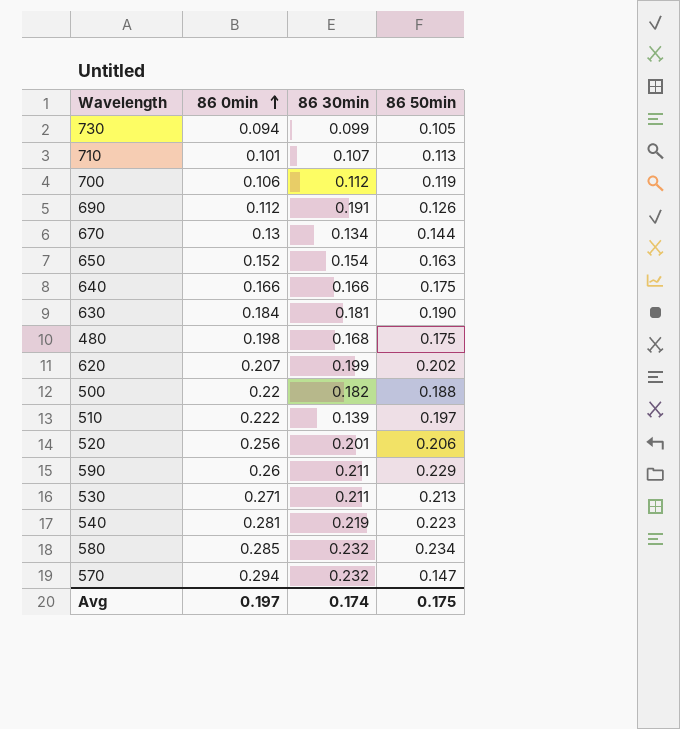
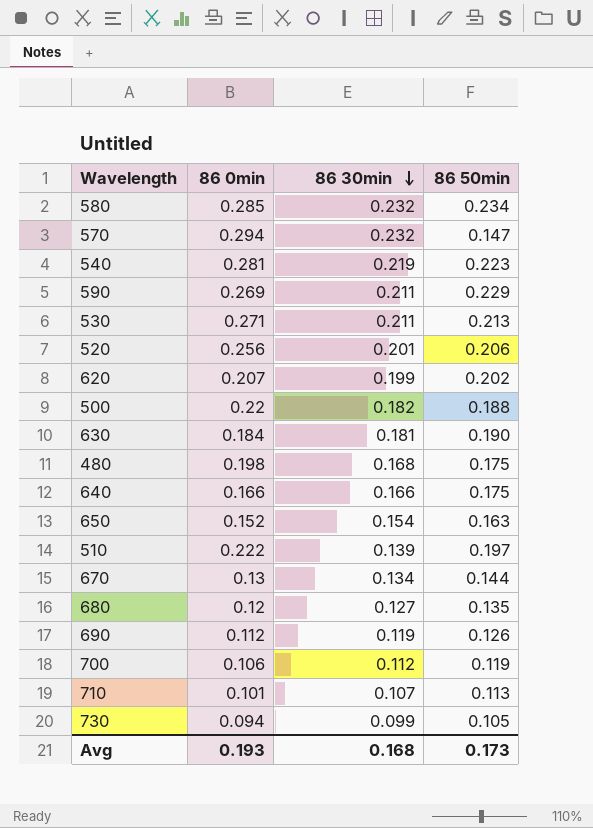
row order: 86 0min ascending -> 86 30min descending
590 | 86 0min: 0.26 -> 0.269
row 680: none -> 0.12 | 0.127 | 0.135
690 | 86 30min: 0.191 -> 0.119
Avg | 86 0min: 0.197 -> 0.193
Avg | 86 30min: 0.174 -> 0.168
Avg | 86 50min: 0.175 -> 0.173

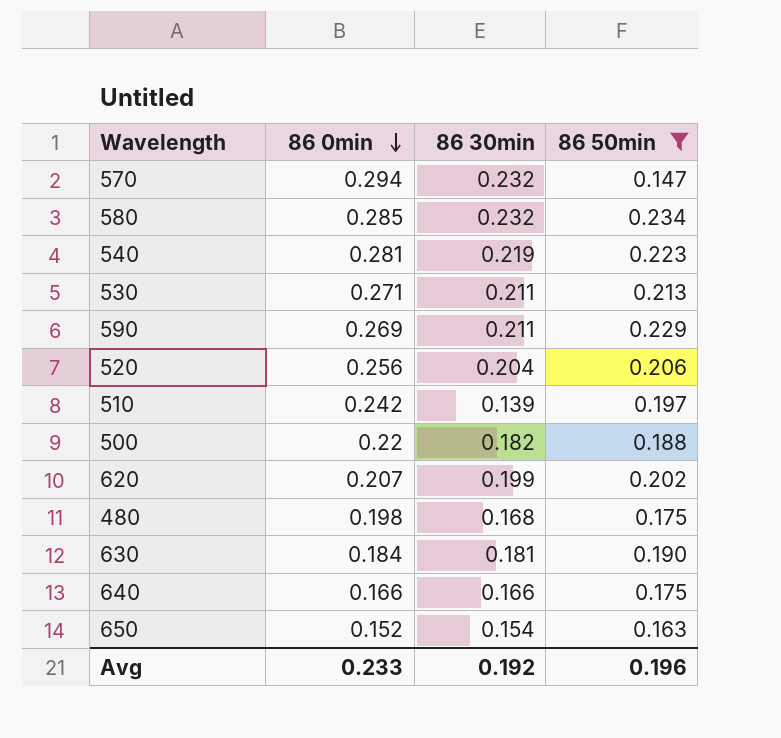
filter: none -> 86 50min >= 0.147
row order: 86 30min descending -> 86 0min descending
520 | 86 30min: 0.201 -> 0.204
510 | 86 0min: 0.222 -> 0.242
Avg | 86 0min: 0.193 -> 0.233
Avg | 86 30min: 0.168 -> 0.192
Avg | 86 50min: 0.173 -> 0.196

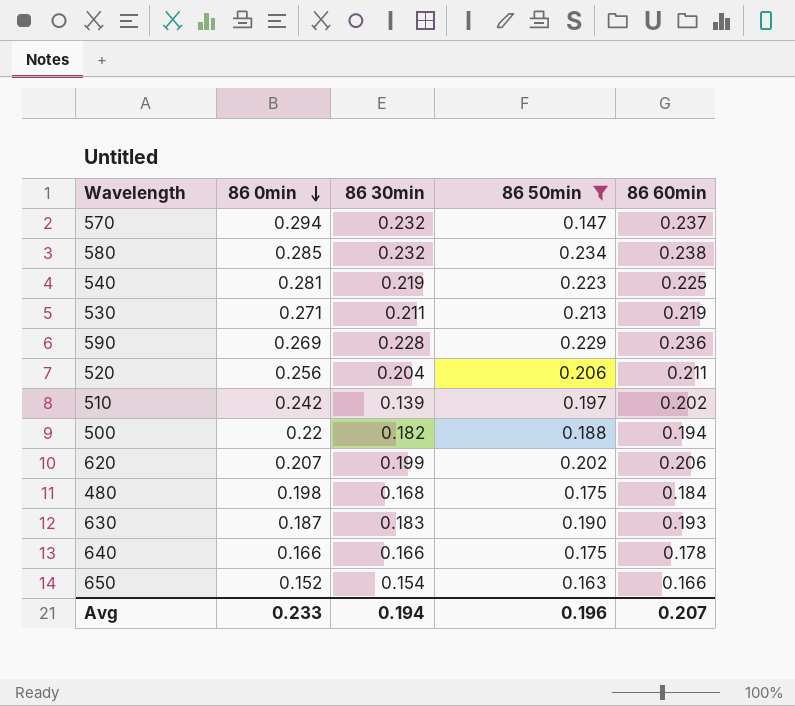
column 86 60min | position: none -> 5
590 | 86 30min: 0.211 -> 0.228
630 | 86 0min: 0.184 -> 0.187
630 | 86 30min: 0.181 -> 0.183
Avg | 86 30min: 0.192 -> 0.194

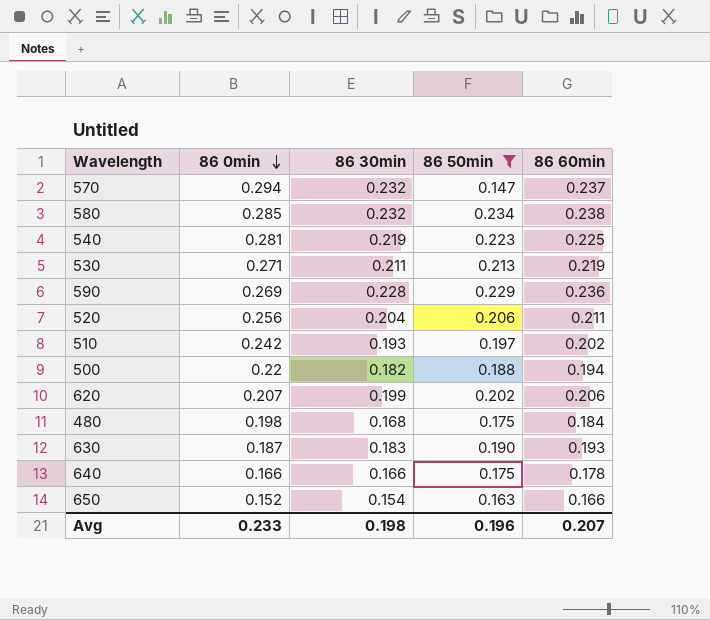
510 | 86 30min: 0.139 -> 0.193
Avg | 86 30min: 0.194 -> 0.198

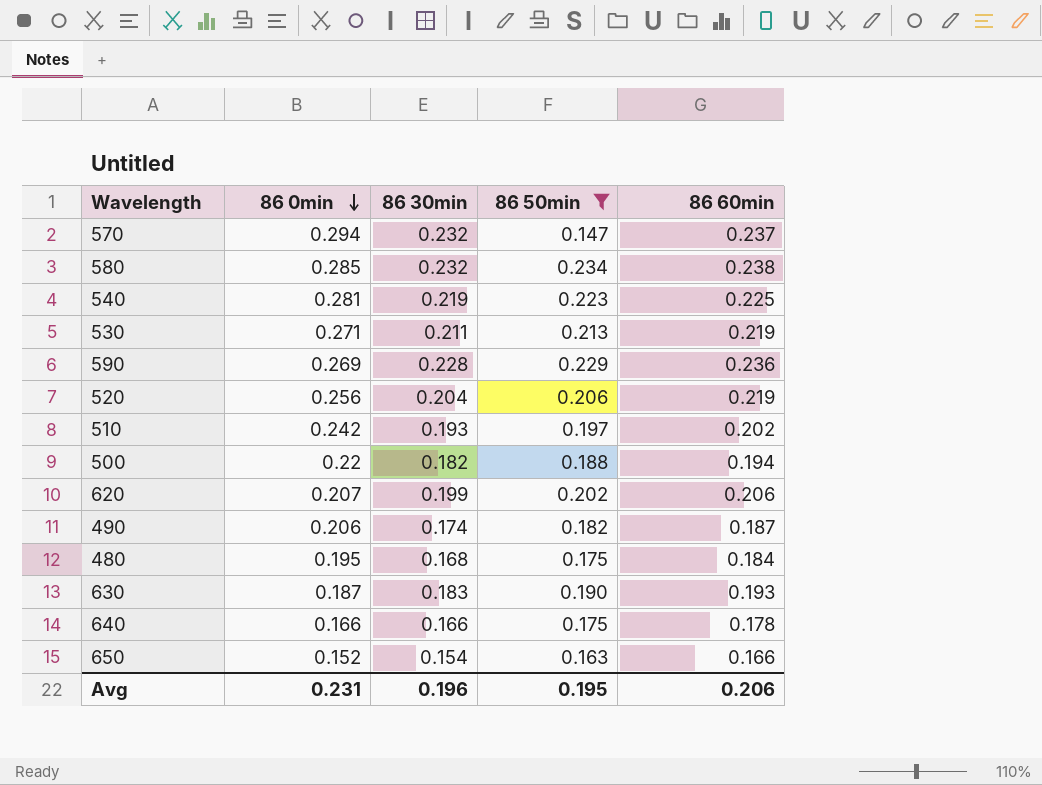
520 | 86 60min: 0.211 -> 0.219
row 490: none -> 0.206 | 0.174 | 0.182 | 0.187
480 | 86 0min: 0.198 -> 0.195
Avg | 86 0min: 0.233 -> 0.231
Avg | 86 30min: 0.198 -> 0.196
Avg | 86 50min: 0.196 -> 0.195
Avg | 86 60min: 0.207 -> 0.206

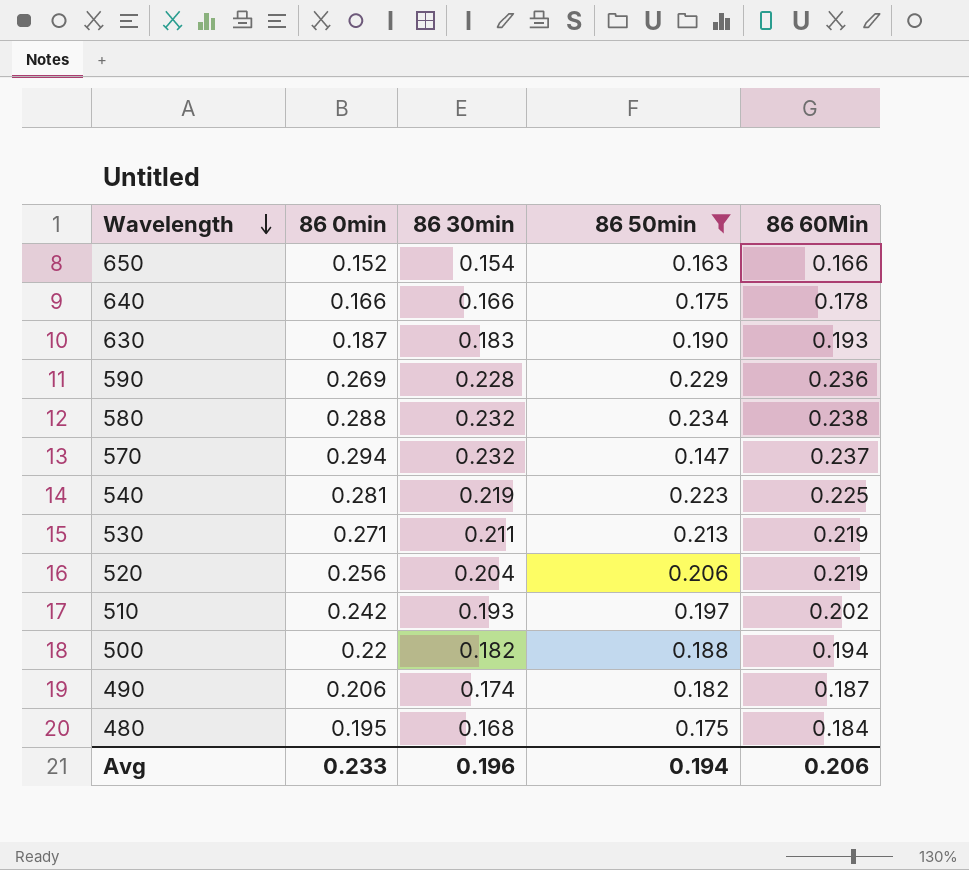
row order: 86 0min descending -> Wavelength descending
column name: 86 60min -> 86 60Min
row 620: 0.207 | 0.199 | 0.202 | 0.206 -> none
580 | 86 0min: 0.285 -> 0.288
Avg | 86 0min: 0.231 -> 0.233
Avg | 86 50min: 0.195 -> 0.194

